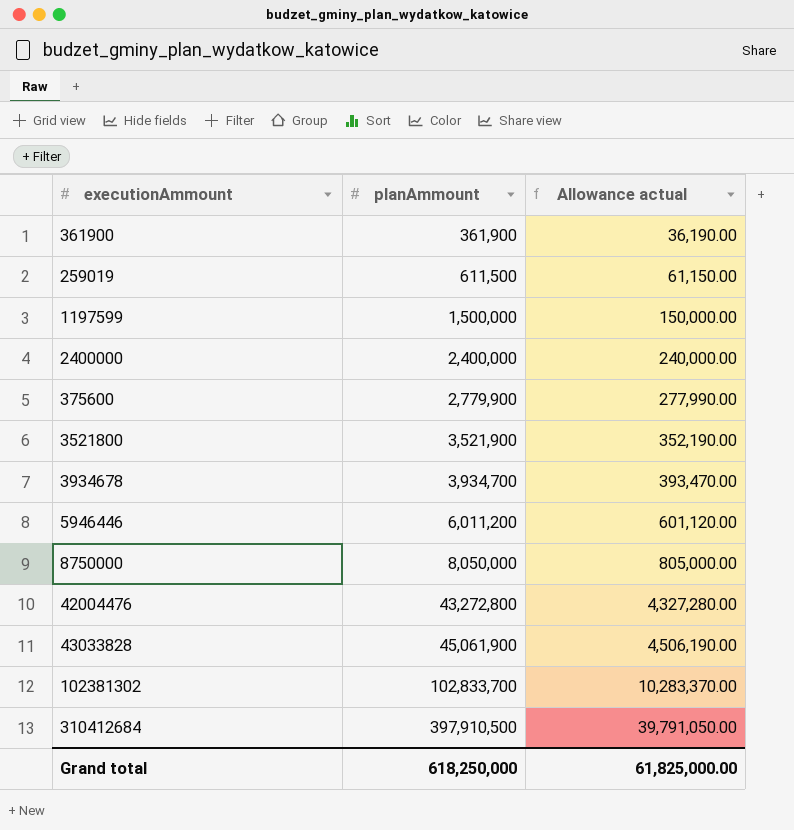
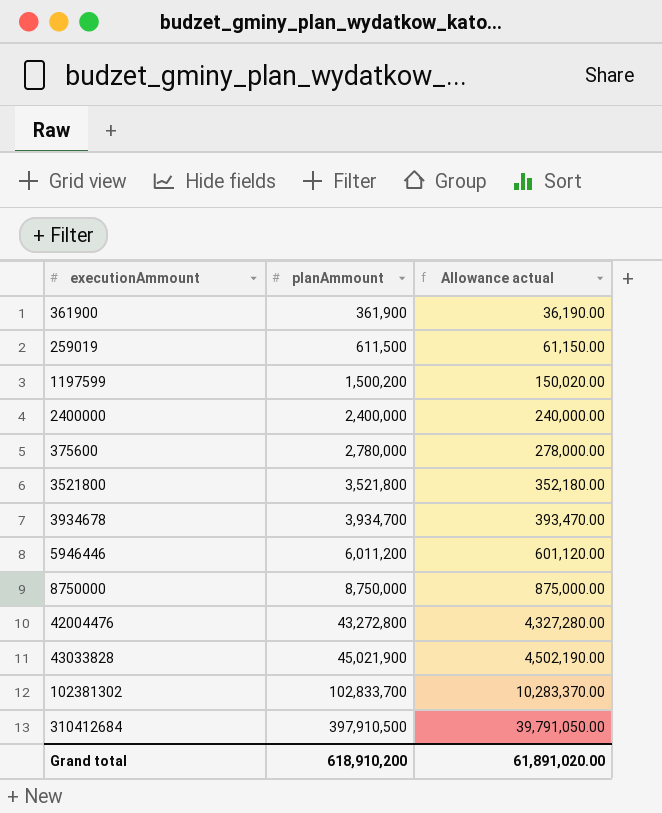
1197599 | planAmmount: 1,500,000 -> 1,500,200
1197599 | Allowance actual: 150,000.00 -> 150,020.00
375600 | planAmmount: 2,779,900 -> 2,780,000
375600 | Allowance actual: 277,990.00 -> 278,000.00
3521800 | planAmmount: 3,521,900 -> 3,521,800
3521800 | Allowance actual: 352,190.00 -> 352,180.00
8750000 | planAmmount: 8,050,000 -> 8,750,000
8750000 | Allowance actual: 805,000.00 -> 875,000.00
43033828 | planAmmount: 45,061,900 -> 45,021,900
43033828 | Allowance actual: 4,506,190.00 -> 4,502,190.00
Grand total | planAmmount: 618,250,000 -> 618,910,200
Grand total | Allowance actual: 61,825,000.00 -> 61,891,020.00

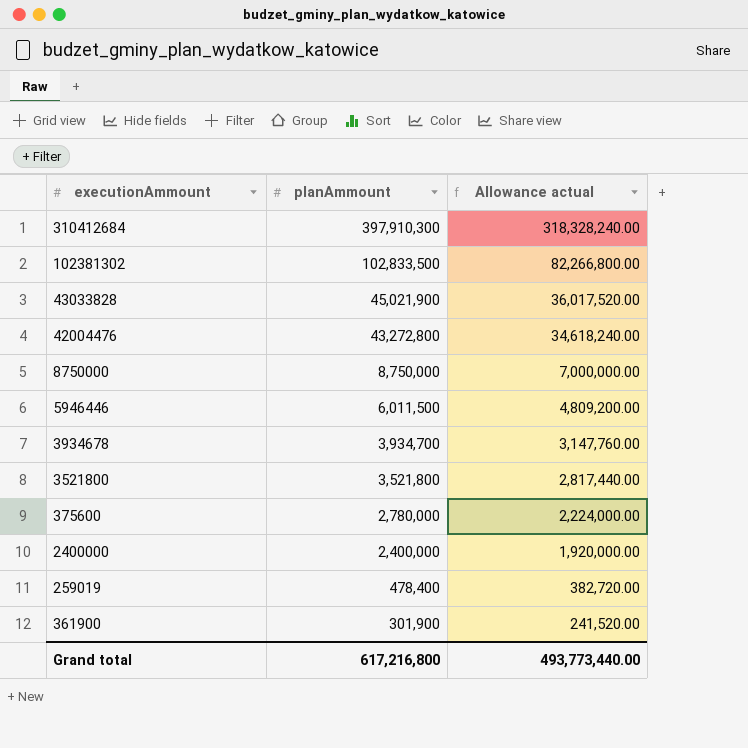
row order: planAmmount ascending -> planAmmount descending
column Allowance actual | formula: [planAmmount] * 0.1 -> [planAmmount] * 0.8
row 1197599: 1,500,200 | 150,020.00 -> none
310412684 | planAmmount: 397,910,500 -> 397,910,300
102381302 | planAmmount: 102,833,700 -> 102,833,500
5946446 | planAmmount: 6,011,200 -> 6,011,500
259019 | planAmmount: 611,500 -> 478,400
361900 | planAmmount: 361,900 -> 301,900
Grand total | planAmmount: 618,910,200 -> 617,216,800
Grand total | Allowance actual: 61,891,020.00 -> 493,773,440.00

